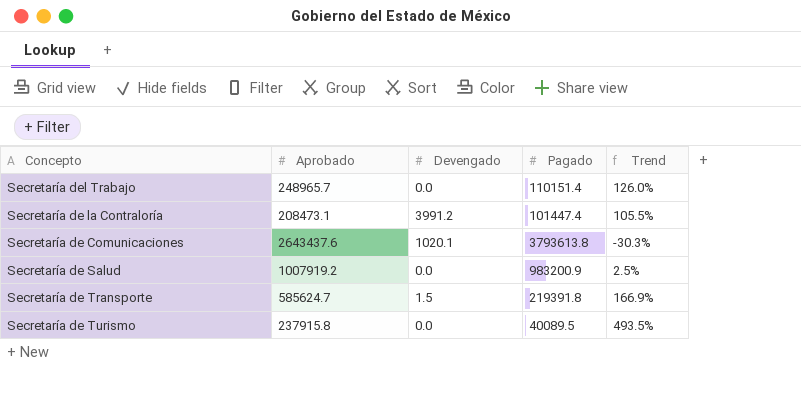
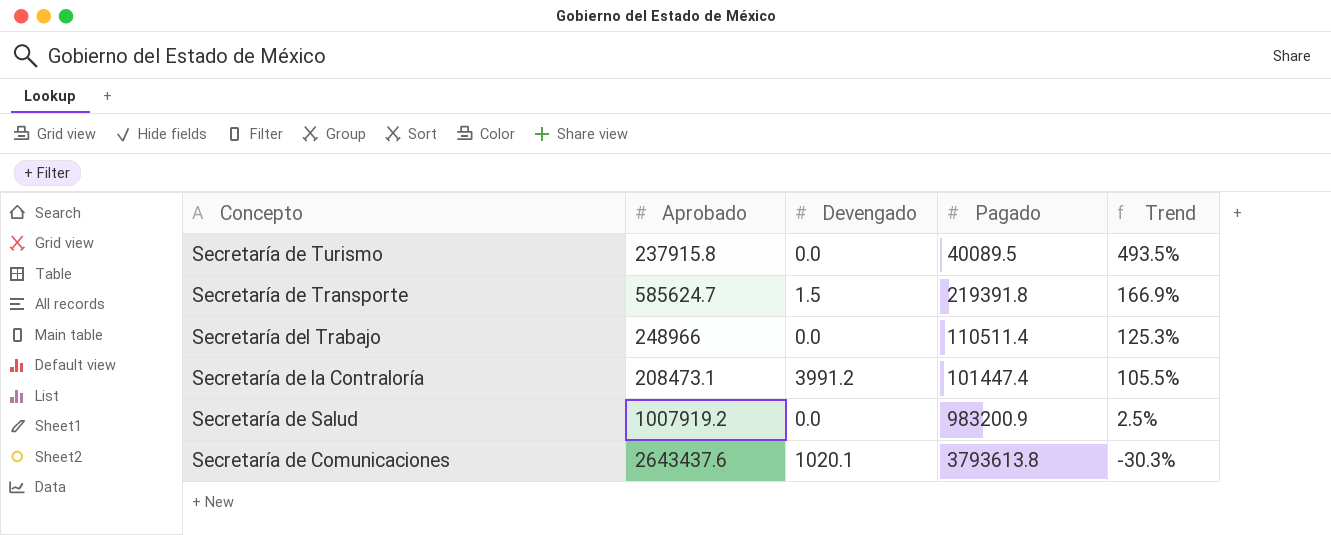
row order: none -> Trend descending
Secretaría del Trabajo | Aprobado: 248965.7 -> 248966
Secretaría del Trabajo | Pagado: 110151.4 -> 110511.4
Secretaría del Trabajo | Trend: 126.0% -> 125.3%

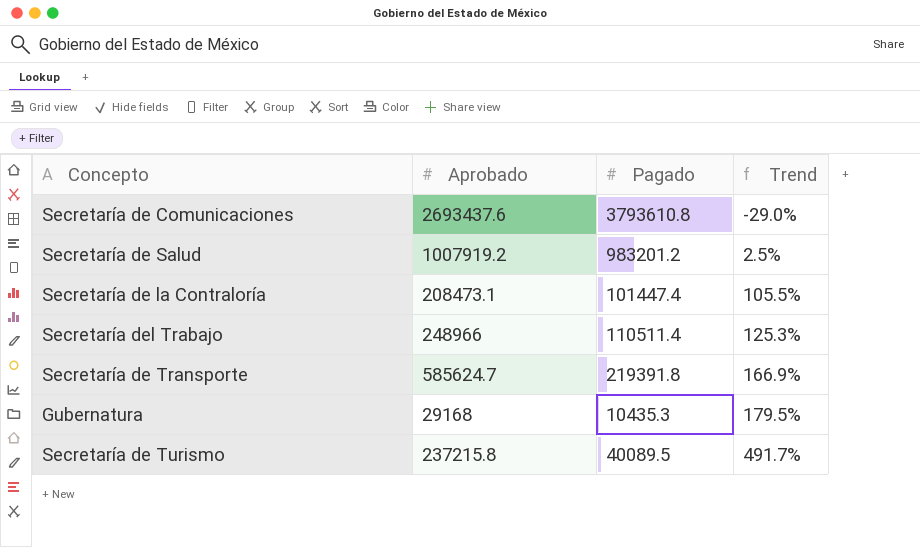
row order: Trend descending -> Trend ascending
column Devengado | position: 3 -> none
Secretaría de Comunicaciones | Aprobado: 2643437.6 -> 2693437.6
Secretaría de Comunicaciones | Pagado: 3793613.8 -> 3793610.8
Secretaría de Comunicaciones | Trend: -30.3% -> -29.0%
Secretaría de Salud | Pagado: 983200.9 -> 983201.2
row Gubernatura: none -> 29168 | 10435.3 | 179.5%
Secretaría de Turismo | Aprobado: 237915.8 -> 237215.8
Secretaría de Turismo | Trend: 493.5% -> 491.7%

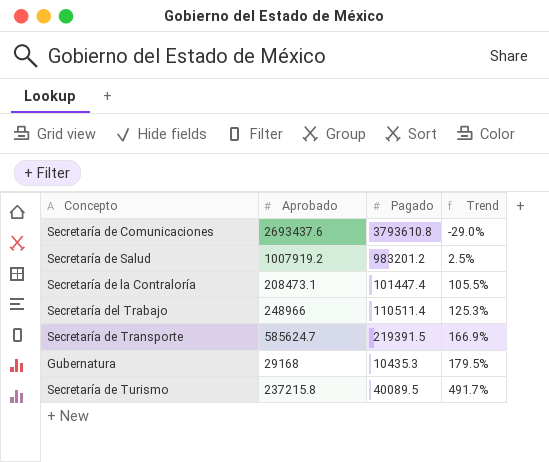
Secretaría de Transporte | Pagado: 219391.8 -> 219391.5

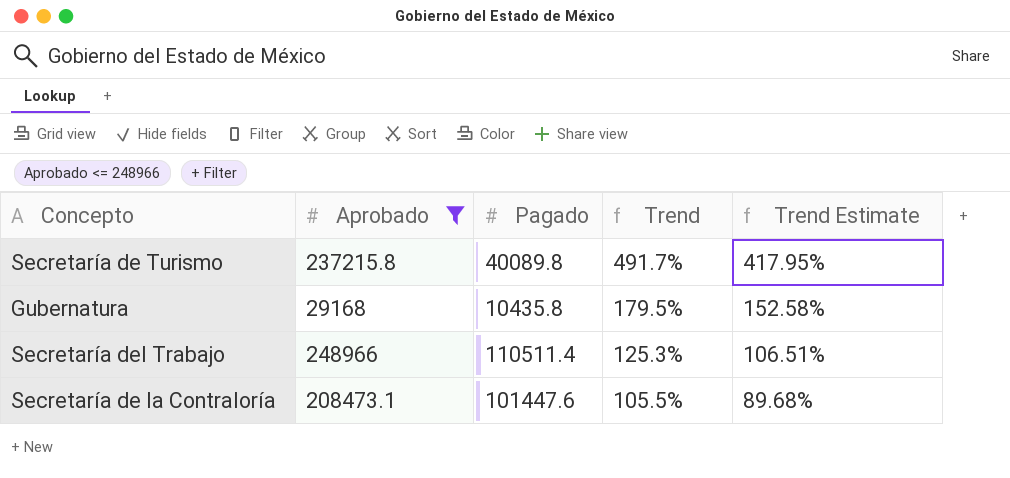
filter: none -> Aprobado <= 248966
row order: Trend ascending -> Trend descending
column Trend Estimate | formula: none -> [Trend] * 0.85
Secretaría de Turismo | Pagado: 40089.5 -> 40089.8
Gubernatura | Pagado: 10435.3 -> 10435.8
Secretaría de la Contraloría | Pagado: 101447.4 -> 101447.6

